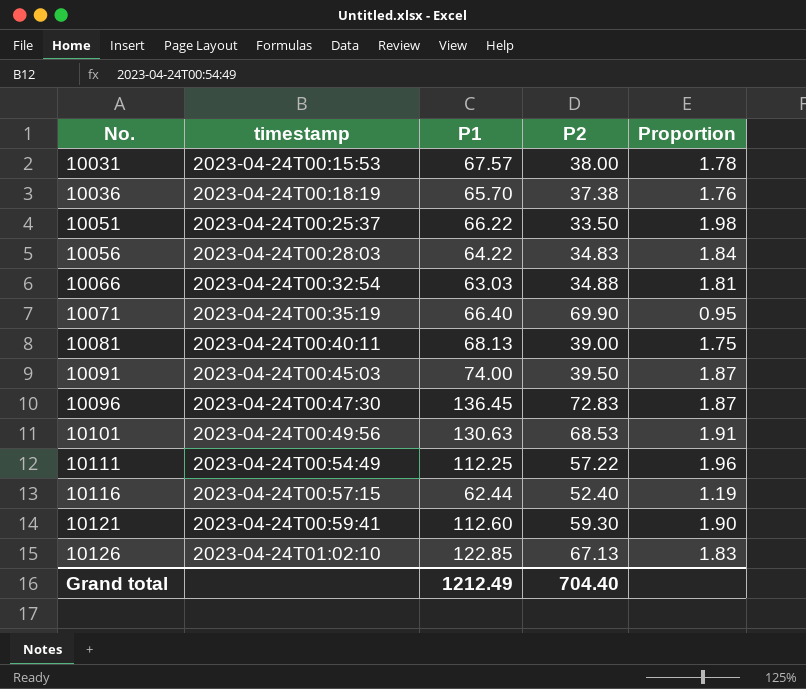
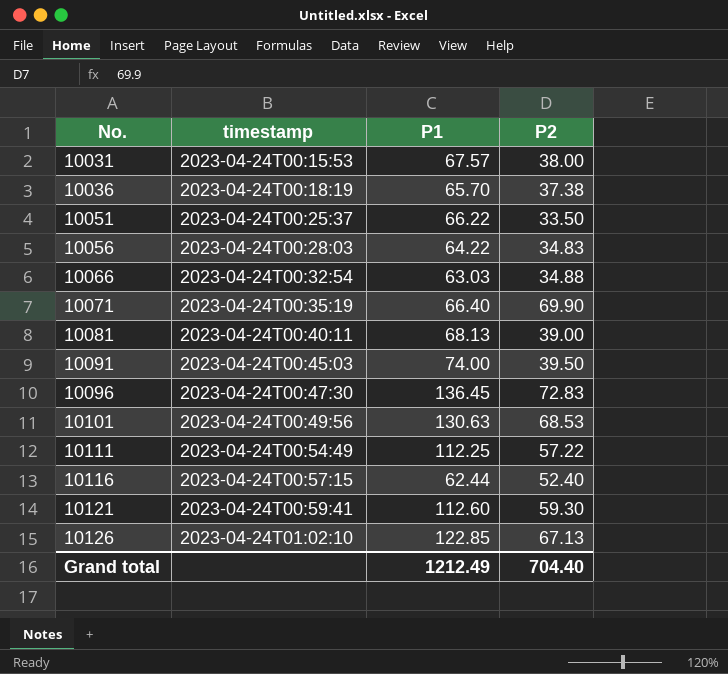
column Proportion | formula: [P1] / [P2] -> none

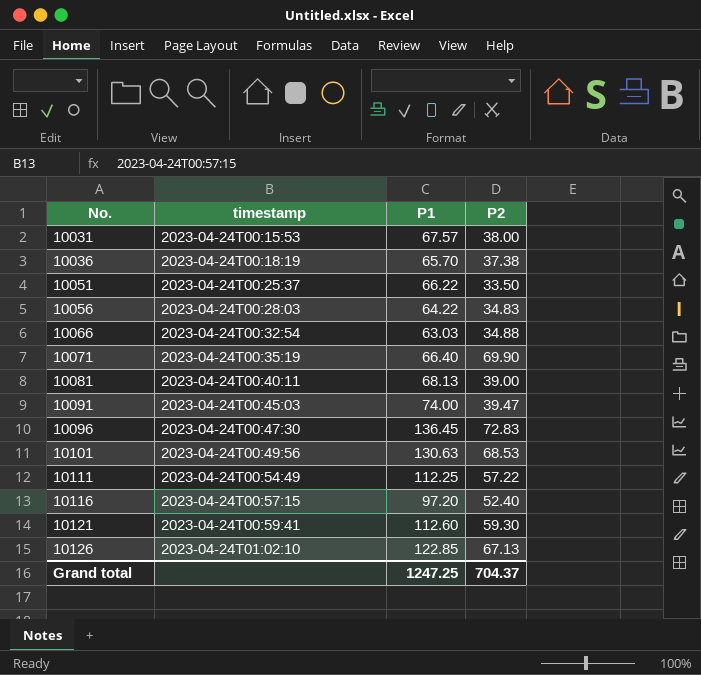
10091 | P2: 39.50 -> 39.47
10116 | P1: 62.44 -> 97.20
Grand total | P1: 1212.49 -> 1247.25
Grand total | P2: 704.40 -> 704.37

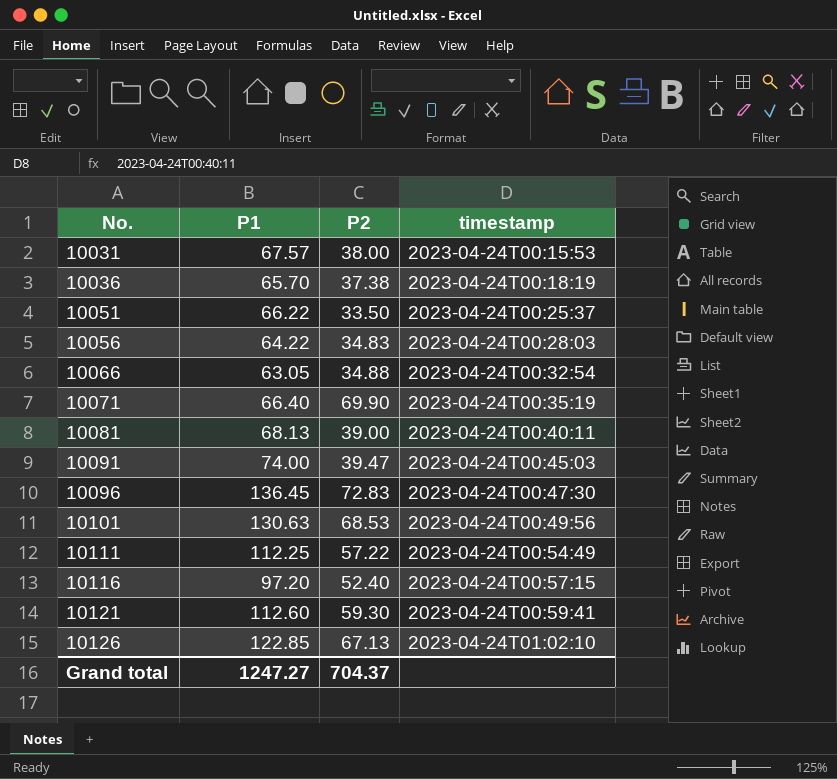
column timestamp | position: 2 -> 4
10066 | P1: 63.03 -> 63.05
Grand total | P1: 1247.25 -> 1247.27

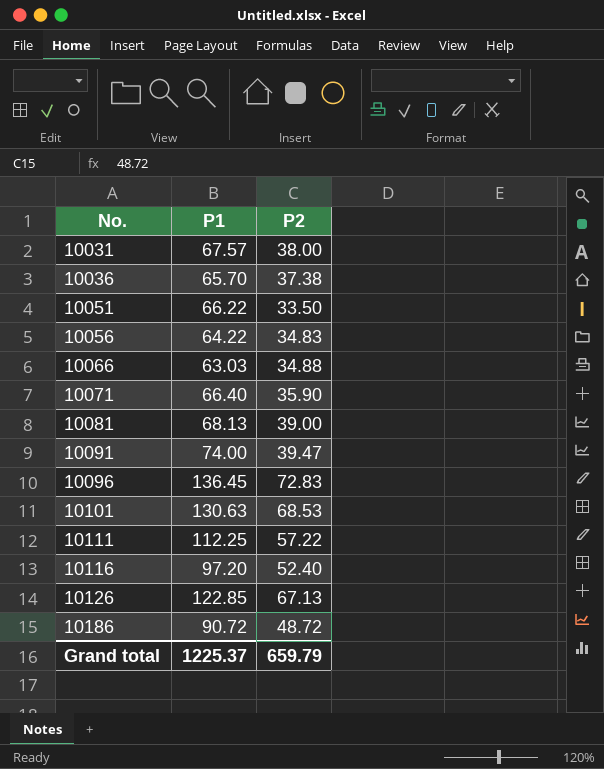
column timestamp | position: 4 -> none
row 10121: 112.60 | 59.30 | 2023-04-24T00:59:41 -> none
10066 | P1: 63.05 -> 63.03
10071 | P2: 69.90 -> 35.90
row 10186: none -> 90.72 | 48.72
Grand total | P1: 1247.27 -> 1225.37
Grand total | P2: 704.37 -> 659.79

